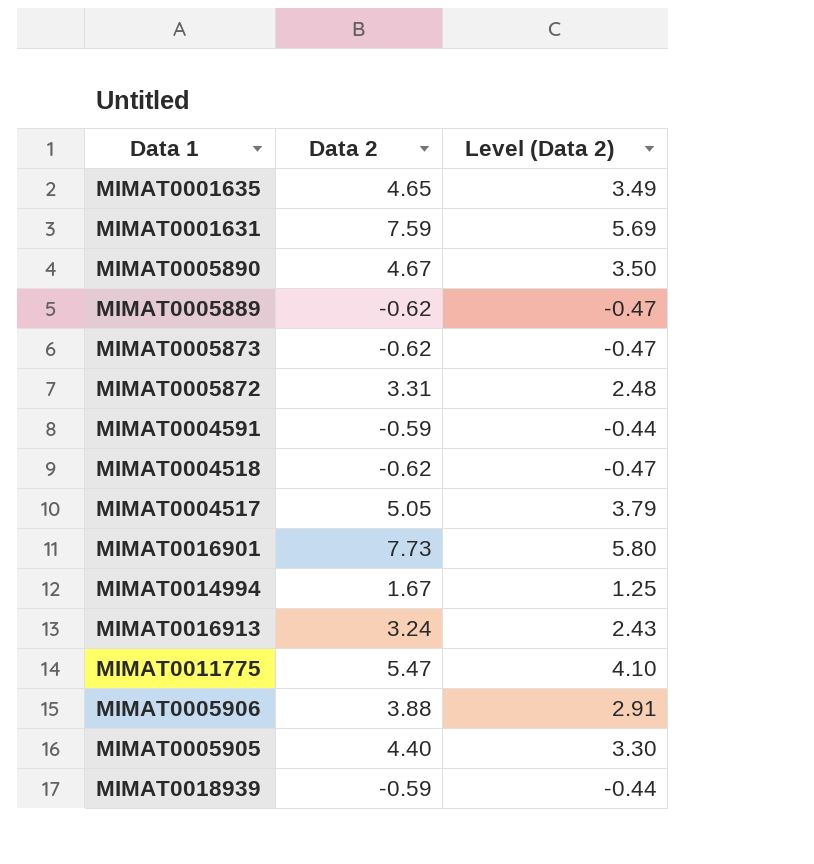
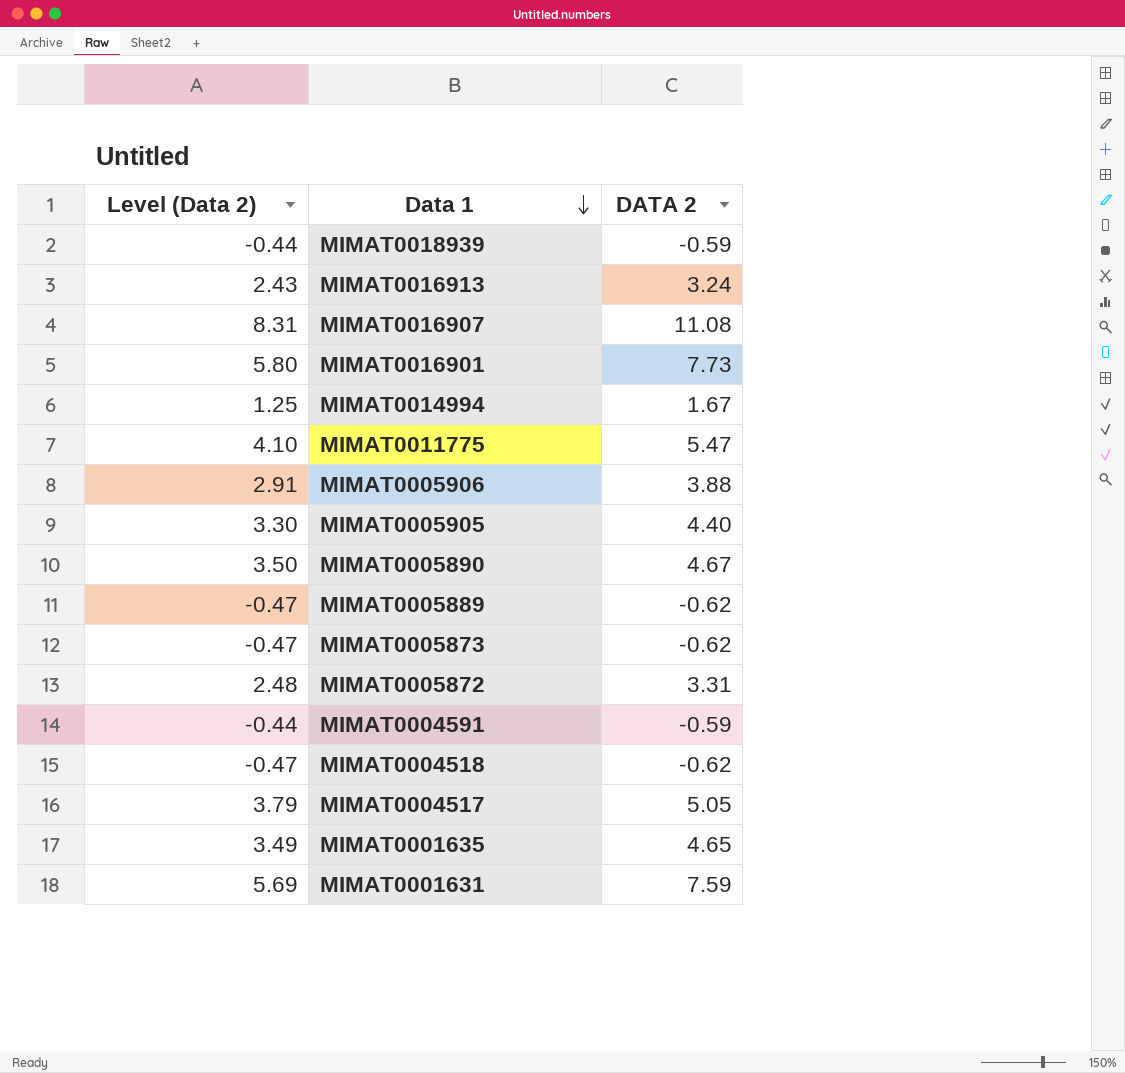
row order: none -> Data 1 descending
column Level (Data 2) | position: 3 -> 1
column name: Data 2 -> DATA 2
row MIMAT0016907: none -> 8.31 | 11.08

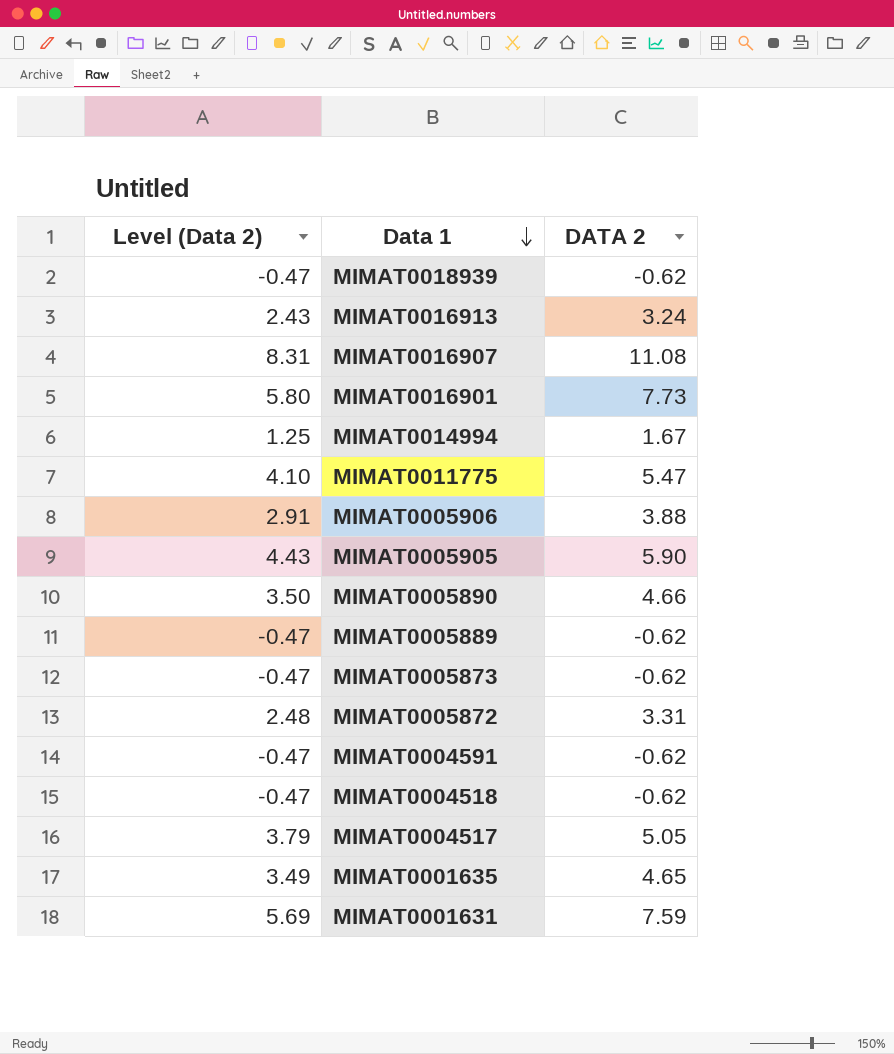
MIMAT0018939 | Level (Data 2): -0.44 -> -0.47
MIMAT0018939 | DATA 2: -0.59 -> -0.62
MIMAT0005905 | Level (Data 2): 3.30 -> 4.43
MIMAT0005905 | DATA 2: 4.40 -> 5.90
MIMAT0005890 | DATA 2: 4.67 -> 4.66
MIMAT0004591 | Level (Data 2): -0.44 -> -0.47
MIMAT0004591 | DATA 2: -0.59 -> -0.62

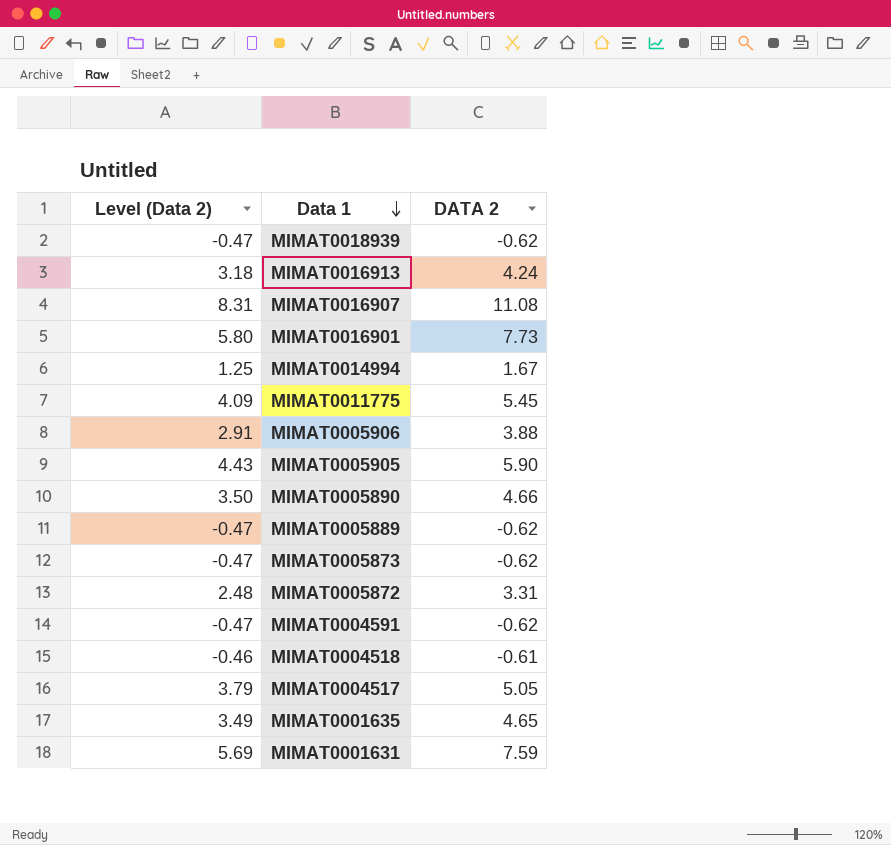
MIMAT0016913 | Level (Data 2): 2.43 -> 3.18
MIMAT0016913 | DATA 2: 3.24 -> 4.24
MIMAT0011775 | Level (Data 2): 4.10 -> 4.09
MIMAT0011775 | DATA 2: 5.47 -> 5.45
MIMAT0004518 | Level (Data 2): -0.47 -> -0.46
MIMAT0004518 | DATA 2: -0.62 -> -0.61

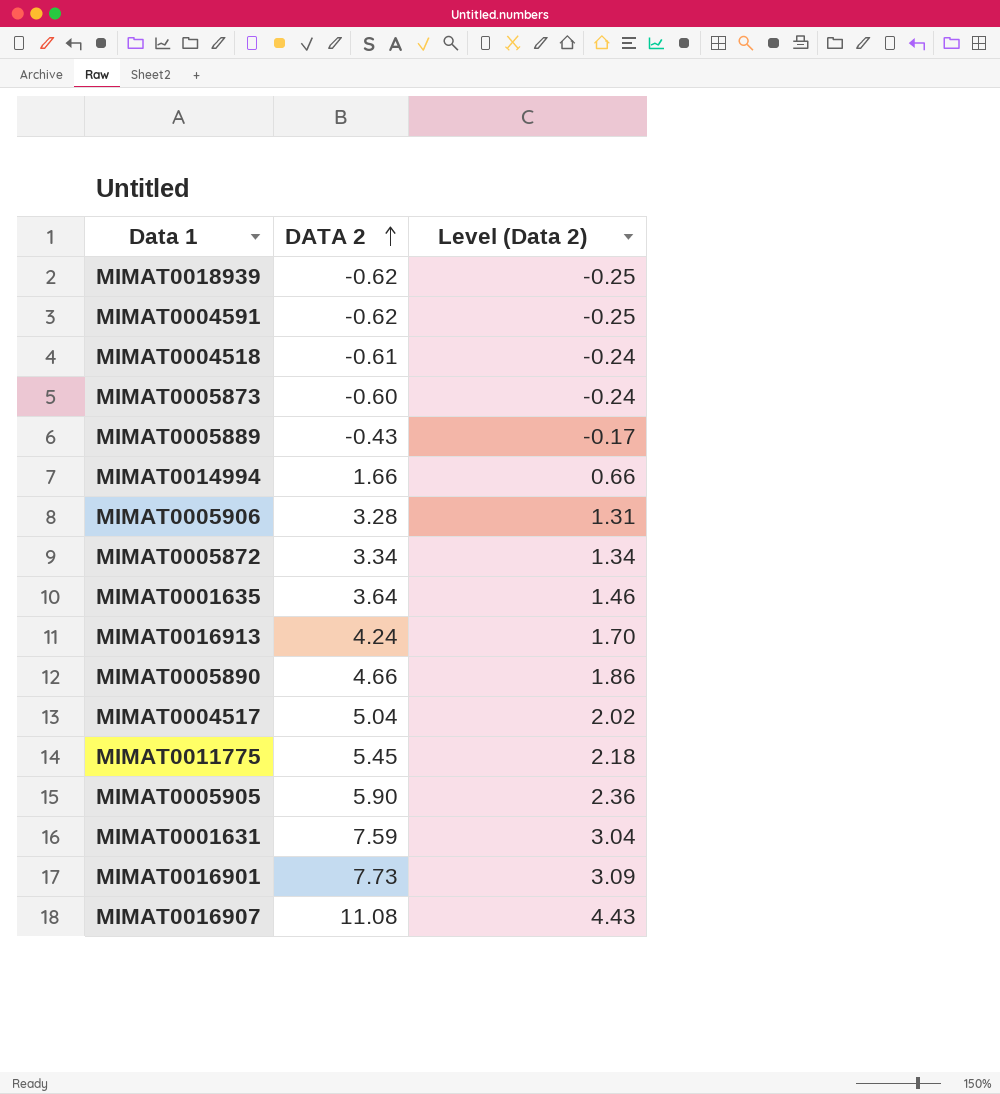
row order: Data 1 descending -> DATA 2 ascending
column Level (Data 2) | formula: [DATA 2] * 0.75 -> [DATA 2] * 0.4
column Level (Data 2) | position: 1 -> 3
MIMAT0005873 | DATA 2: -0.62 -> -0.60
MIMAT0005889 | DATA 2: -0.62 -> -0.43
MIMAT0014994 | DATA 2: 1.67 -> 1.66
MIMAT0005906 | DATA 2: 3.88 -> 3.28
MIMAT0005872 | DATA 2: 3.31 -> 3.34
MIMAT0001635 | DATA 2: 4.65 -> 3.64
MIMAT0004517 | DATA 2: 5.05 -> 5.04

